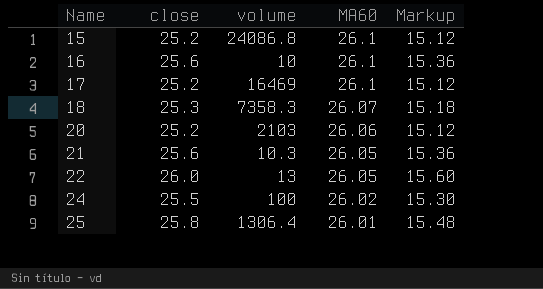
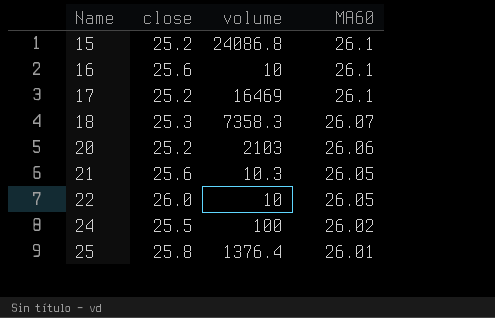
column Markup | formula: [close] * 0.6 -> none
22 | volume: 13 -> 10
25 | volume: 1306.4 -> 1376.4

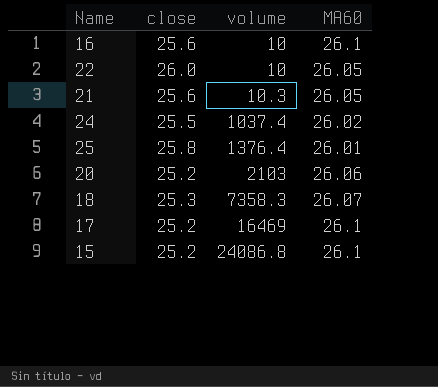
row order: Name ascending -> volume ascending
24 | volume: 100 -> 1037.4

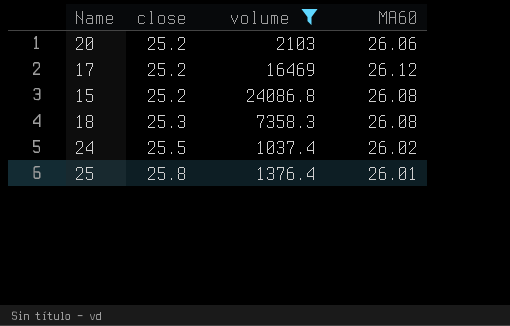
filter: none -> volume >= 1037.4
row order: volume ascending -> close ascending
17 | MA60: 26.1 -> 26.12
15 | MA60: 26.1 -> 26.08
18 | MA60: 26.07 -> 26.08

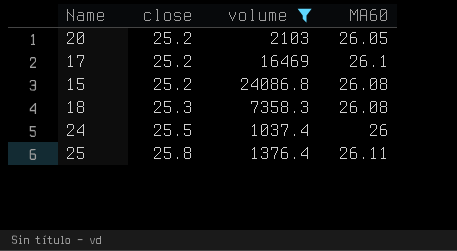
20 | MA60: 26.06 -> 26.05
17 | MA60: 26.12 -> 26.1
24 | MA60: 26.02 -> 26
25 | MA60: 26.01 -> 26.11

